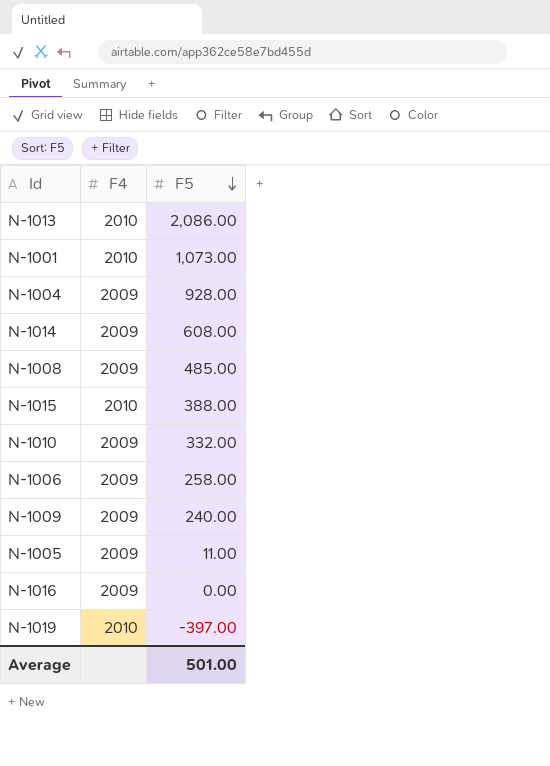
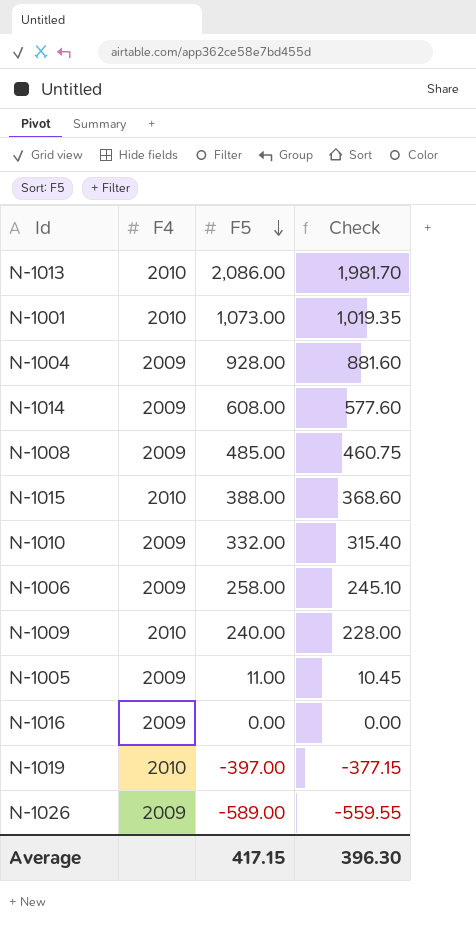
column Check | formula: none -> [F5] * 0.95
N-1009 | F4: 2009 -> 2010
row N-1026: none -> 2009 | -589.00 | -559.55
Average | F5: 501.00 -> 417.15

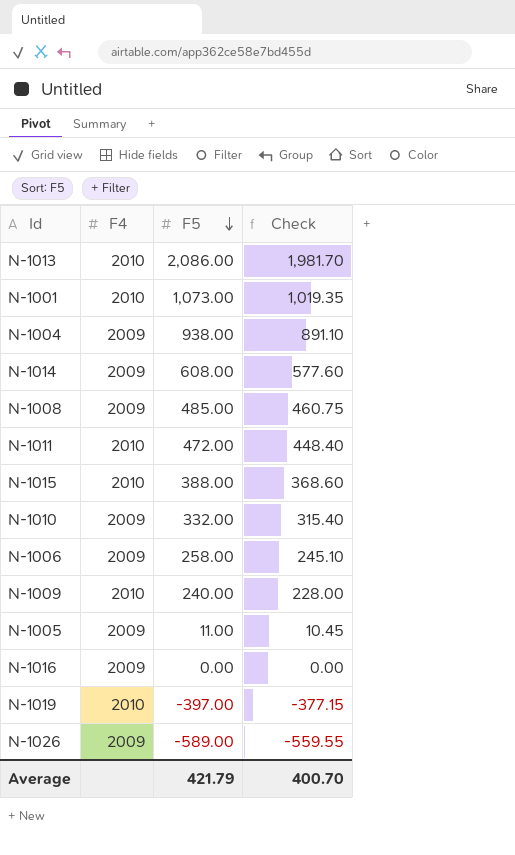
N-1004 | F5: 928.00 -> 938.00
N-1004 | Check: 881.60 -> 891.10
row N-1011: none -> 2010 | 472.00 | 448.40
Average | F5: 417.15 -> 421.79
Average | Check: 396.30 -> 400.70

